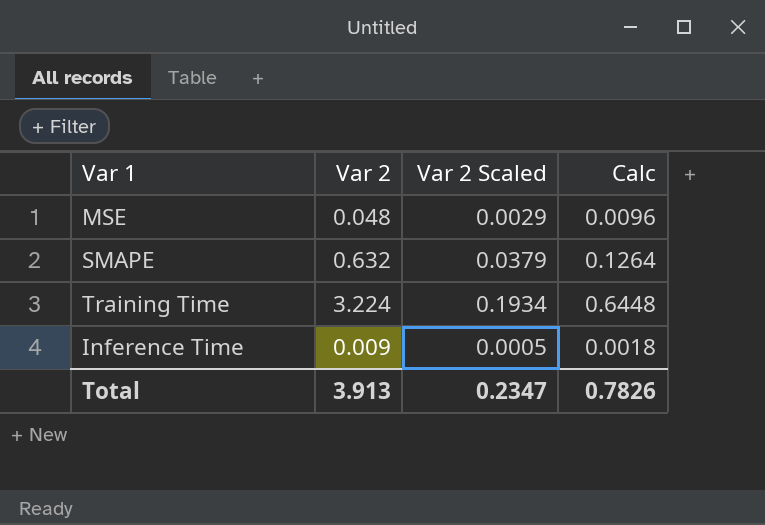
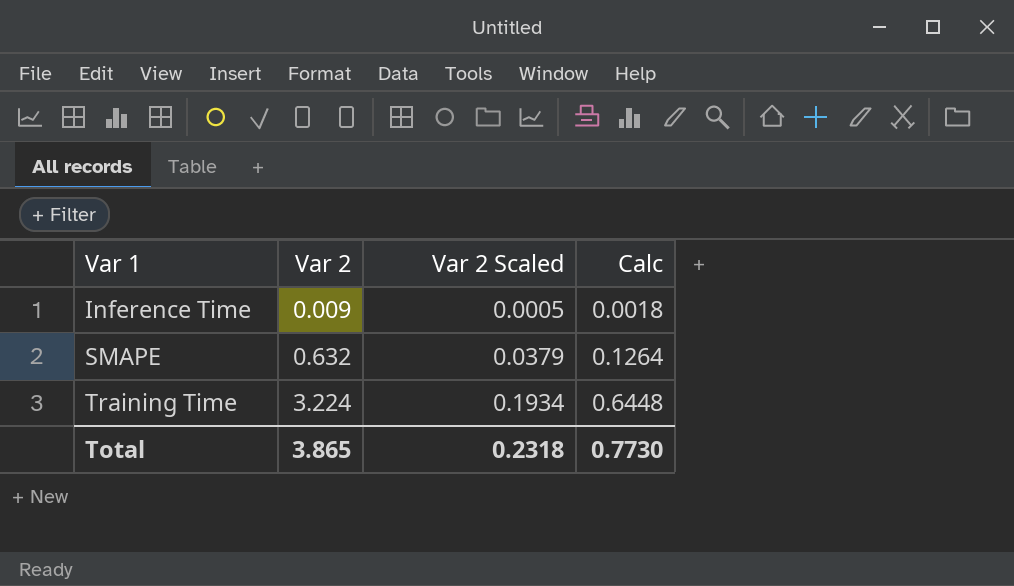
row order: none -> Var 1 ascending
row MSE: 0.048 | 0.0029 | 0.0096 -> none
Total | Var 2: 3.913 -> 3.865
Total | Var 2 Scaled: 0.2347 -> 0.2318
Total | Calc: 0.7826 -> 0.7730

